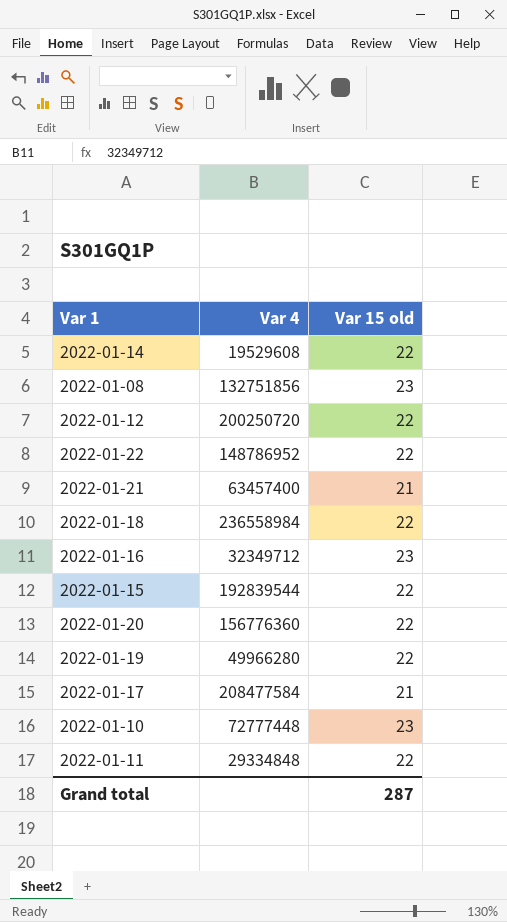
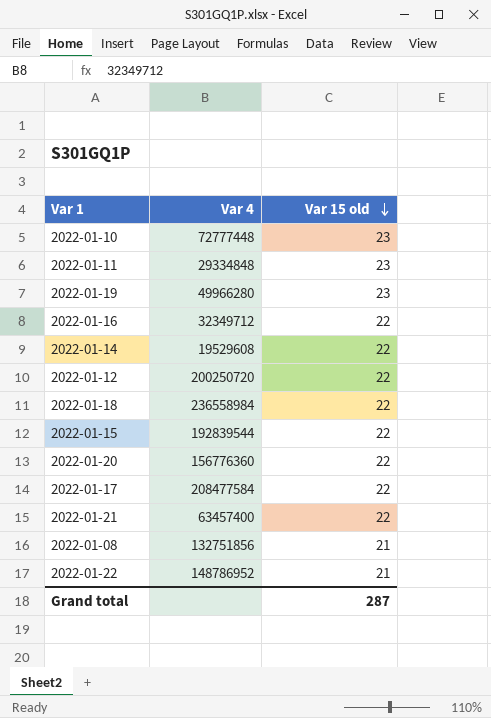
row order: none -> Var 15 old descending
2022-01-11 | Var 15 old: 22 -> 23
2022-01-19 | Var 15 old: 22 -> 23
2022-01-16 | Var 15 old: 23 -> 22
2022-01-17 | Var 15 old: 21 -> 22
2022-01-21 | Var 15 old: 21 -> 22
2022-01-08 | Var 15 old: 23 -> 21
2022-01-22 | Var 15 old: 22 -> 21

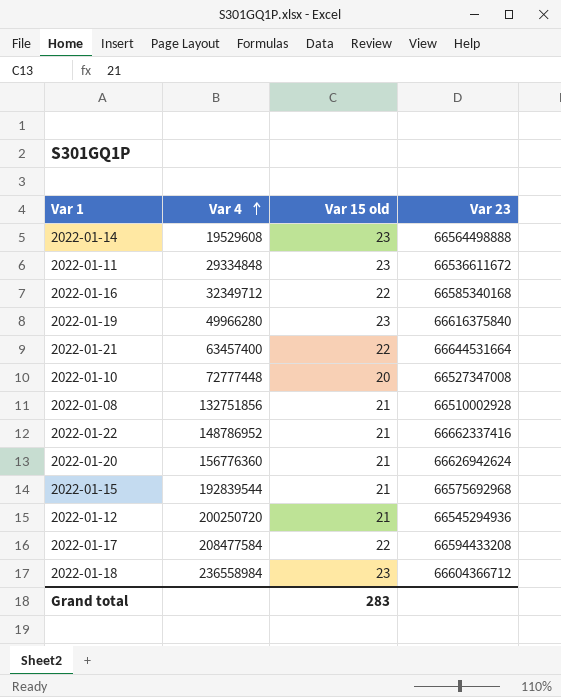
row order: Var 15 old descending -> Var 4 ascending
column Var 23 | position: none -> 4
2022-01-14 | Var 15 old: 22 -> 23
2022-01-10 | Var 15 old: 23 -> 20
2022-01-20 | Var 15 old: 22 -> 21
2022-01-15 | Var 15 old: 22 -> 21
2022-01-12 | Var 15 old: 22 -> 21
2022-01-18 | Var 15 old: 22 -> 23
Grand total | Var 15 old: 287 -> 283

